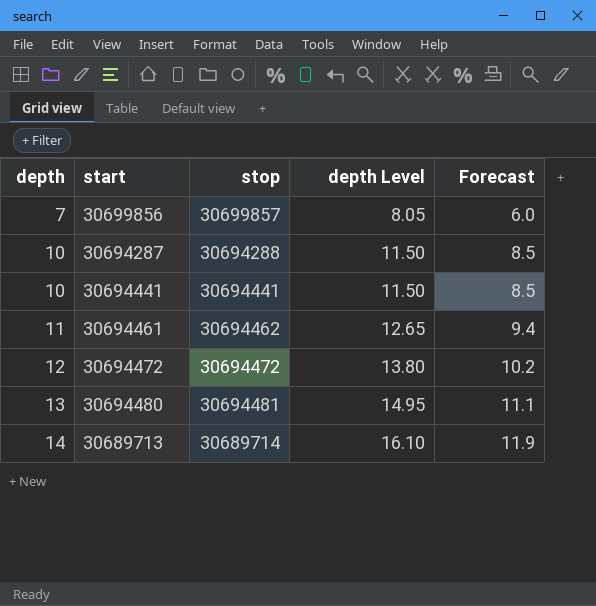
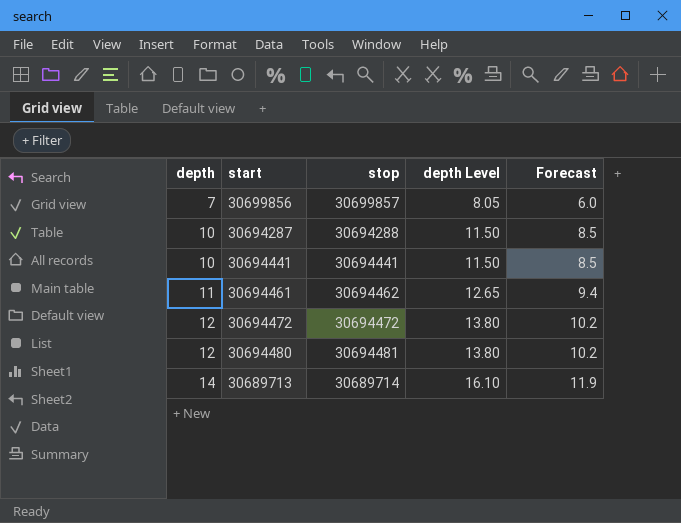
30694480 | depth: 13 -> 12
30694480 | depth Level: 14.95 -> 13.80
30694480 | Forecast: 11.1 -> 10.2

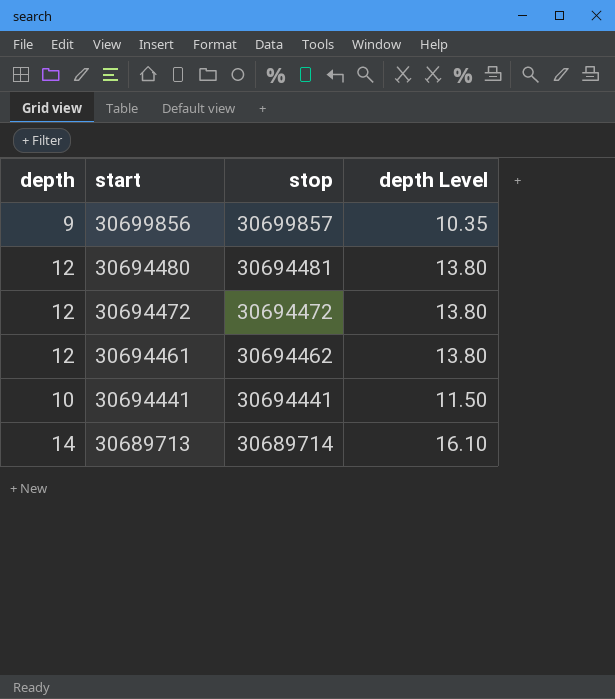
row order: depth ascending -> start descending
column Forecast | formula: [depth] * 0.85 -> none
row 30694287: 10 | 30694288 | 11.50 | 8.5 -> none
30699856 | depth: 7 -> 9
30699856 | depth Level: 8.05 -> 10.35
30694461 | depth: 11 -> 12
30694461 | depth Level: 12.65 -> 13.80

